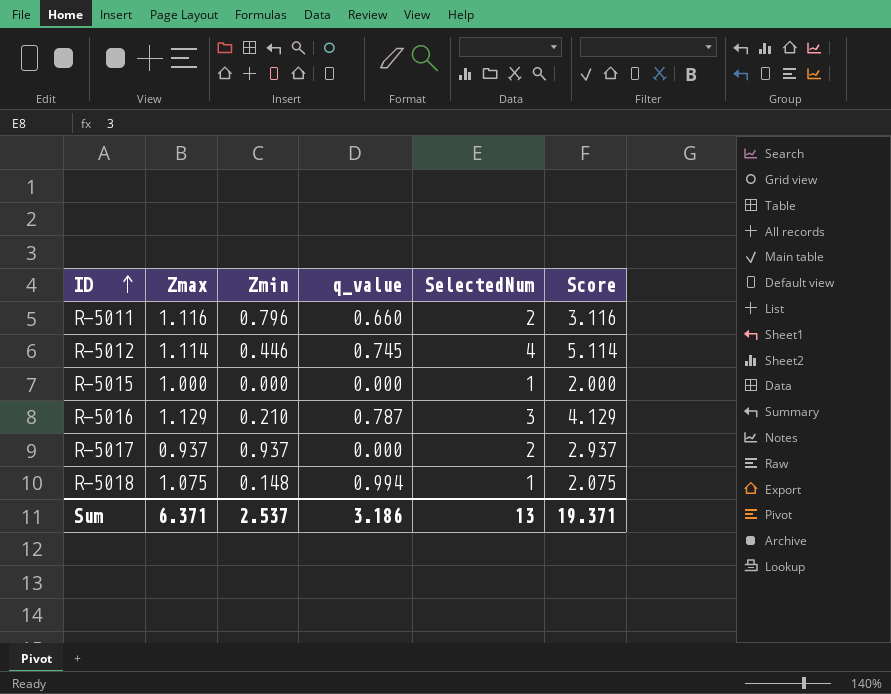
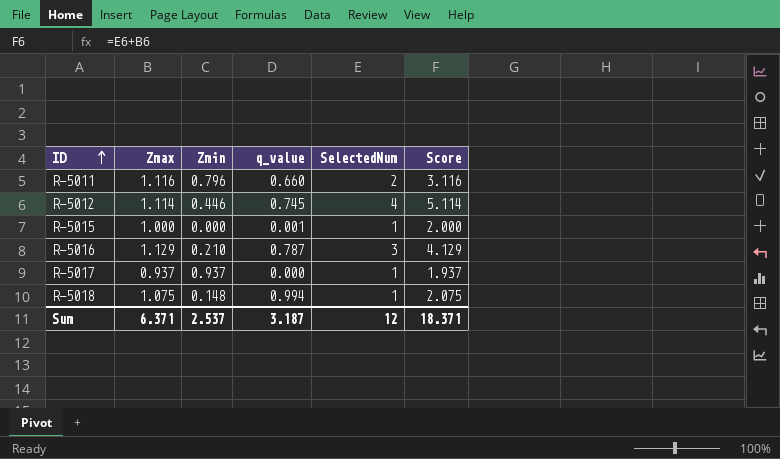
R-5015 | q_value: 0.000 -> 0.001
R-5017 | SelectedNum: 2 -> 1
R-5017 | Score: 2.937 -> 1.937
Sum | q_value: 3.186 -> 3.187
Sum | SelectedNum: 13 -> 12
Sum | Score: 19.371 -> 18.371

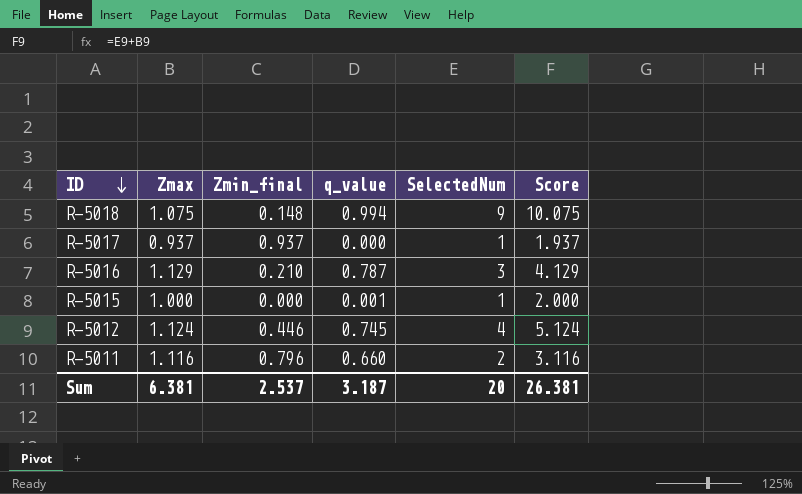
row order: ID ascending -> ID descending
column name: Zmin -> Zmin_final
R-5018 | SelectedNum: 1 -> 9
R-5018 | Score: 2.075 -> 10.075
R-5012 | Zmax: 1.114 -> 1.124
R-5012 | Score: 5.114 -> 5.124
Sum | Zmax: 6.371 -> 6.381
Sum | SelectedNum: 12 -> 20
Sum | Score: 18.371 -> 26.381

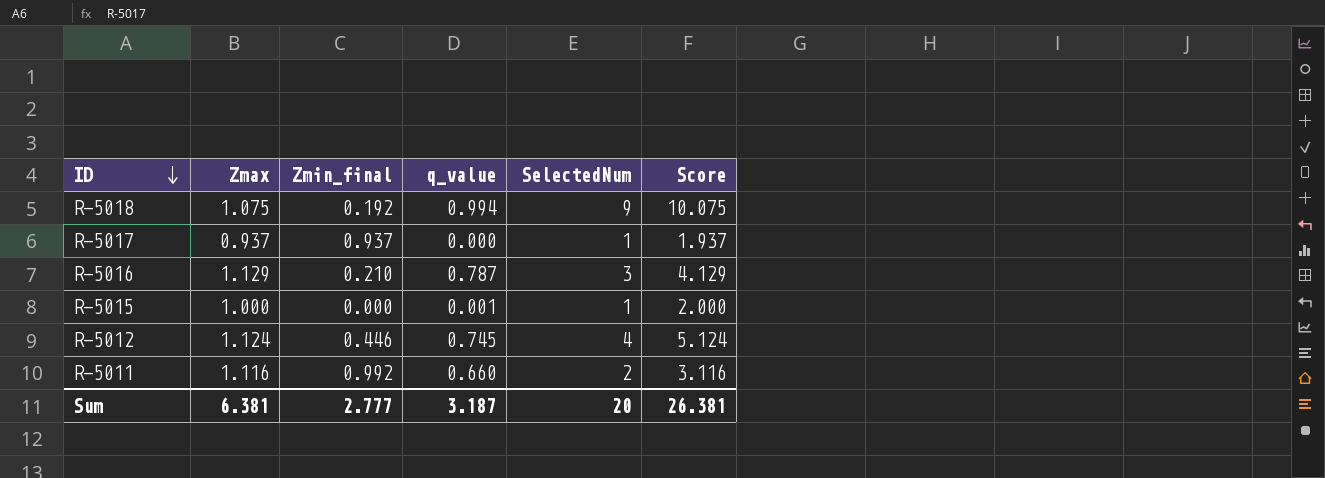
R-5018 | Zmin_final: 0.148 -> 0.192
R-5011 | Zmin_final: 0.796 -> 0.992
Sum | Zmin_final: 2.537 -> 2.777

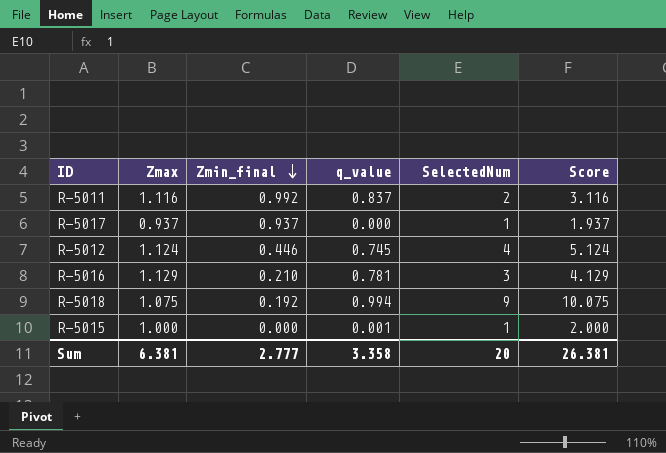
row order: ID descending -> Zmin_final descending
R-5011 | q_value: 0.660 -> 0.837
R-5016 | q_value: 0.787 -> 0.781
Sum | q_value: 3.187 -> 3.358

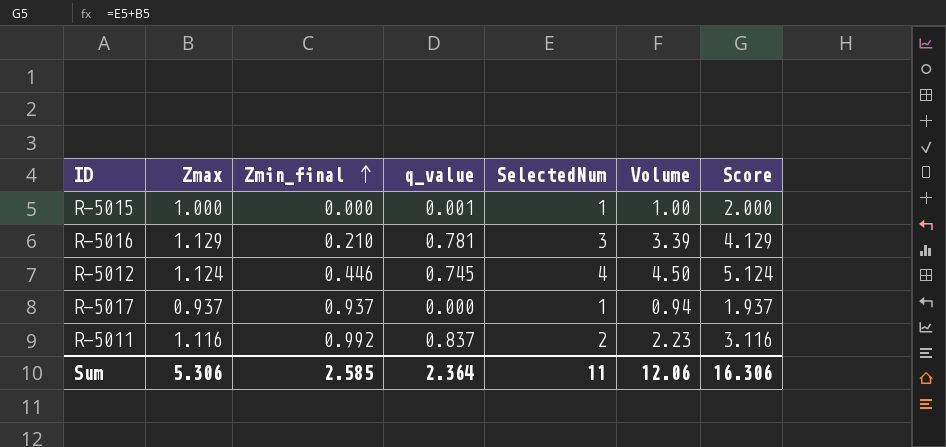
row order: Zmin_final descending -> Zmin_final ascending
column Volume | formula: none -> [Zmax] * [SelectedNum]
row R-5018: 1.075 | 0.192 | 0.994 | 9 | 10.075 -> none
Sum | Zmax: 6.381 -> 5.306
Sum | Zmin_final: 2.777 -> 2.585
Sum | q_value: 3.358 -> 2.364
Sum | SelectedNum: 20 -> 11
Sum | Score: 26.381 -> 16.306

